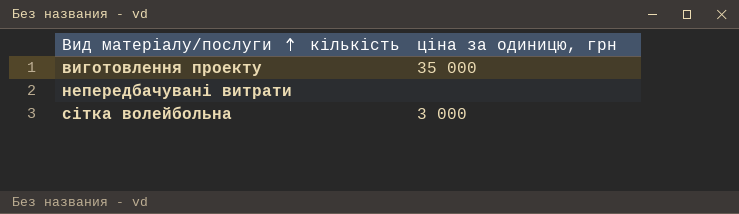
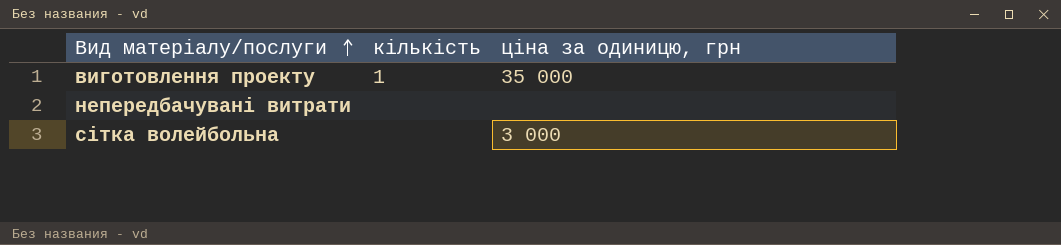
виготовлення проекту | кількість: none -> 1

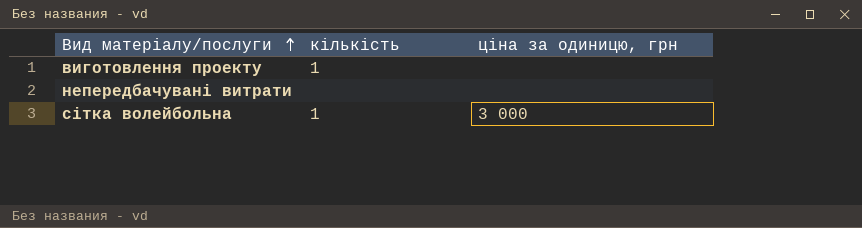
виготовлення проекту | ціна за одиницю, грн: 35 000 -> none
сітка волейбольна | кількість: none -> 1

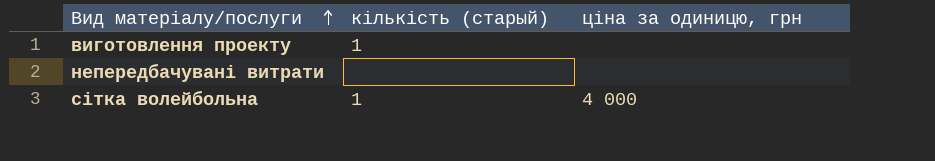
column name: кількість -> кількість (старый)
сітка волейбольна | ціна за одиницю, грн: 3 000 -> 4 000

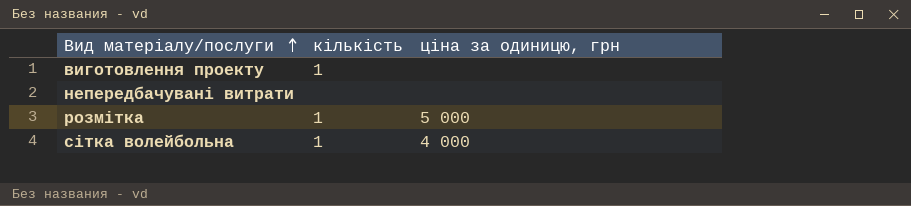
column name: кількість (старый) -> кількість
row розмітка: none -> 1 | 5 000

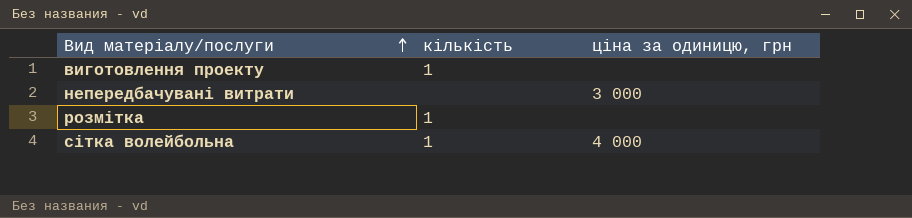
непередбачувані витрати | ціна за одиницю, грн: none -> 3 000
розмітка | ціна за одиницю, грн: 5 000 -> none

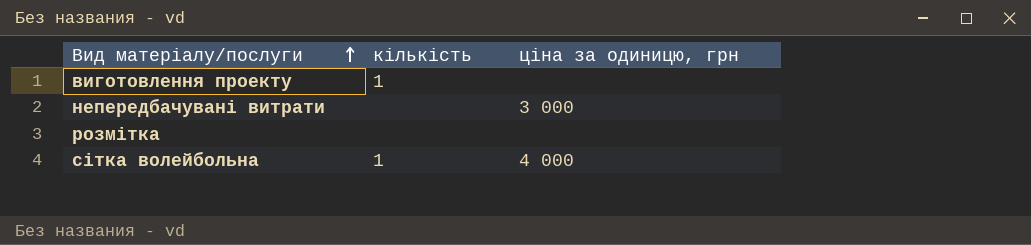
розмітка | кількість: 1 -> none

